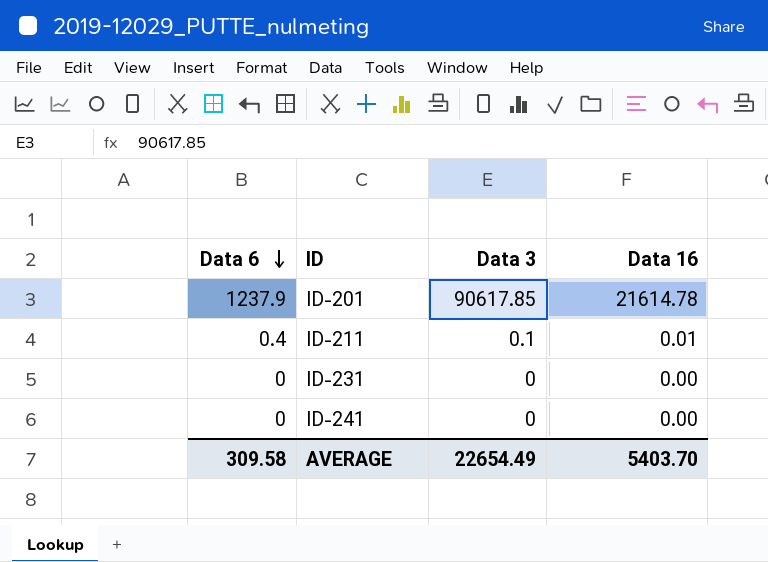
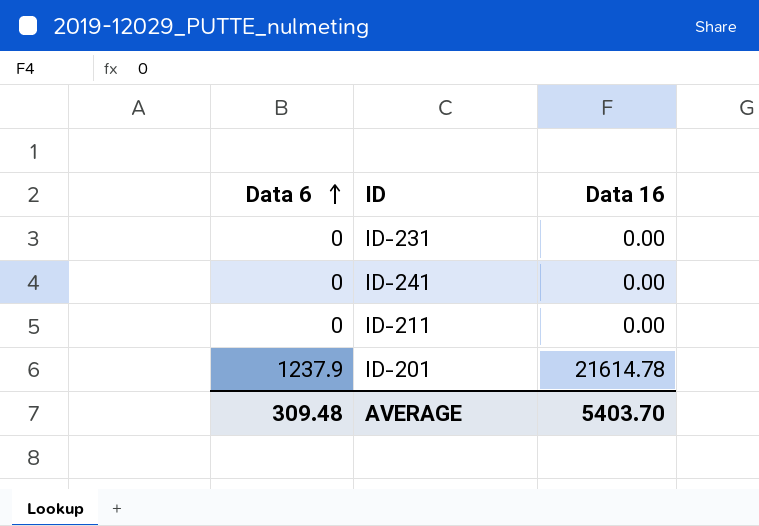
row order: Data 6 descending -> Data 6 ascending
column Data 3 | position: 3 -> none
ID-211 | Data 6: 0.4 -> 0
ID-211 | Data 16: 0.01 -> 0.00
AVERAGE | Data 6: 309.58 -> 309.48

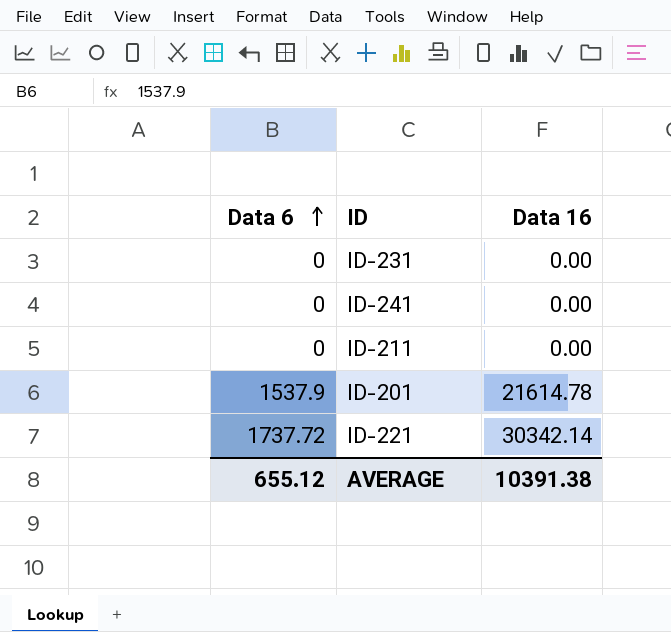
ID-201 | Data 6: 1237.9 -> 1537.9
row ID-221: none -> 1737.72 | 30342.14
AVERAGE | Data 6: 309.48 -> 655.12
AVERAGE | Data 16: 5403.70 -> 10391.38

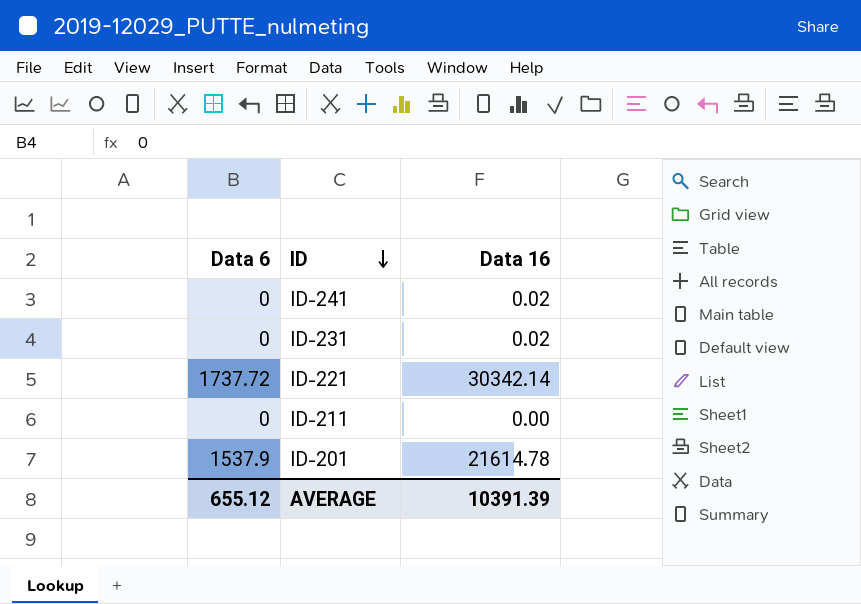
row order: Data 6 ascending -> ID descending
ID-241 | Data 16: 0.00 -> 0.02
ID-231 | Data 16: 0.00 -> 0.02
AVERAGE | Data 16: 10391.38 -> 10391.39

